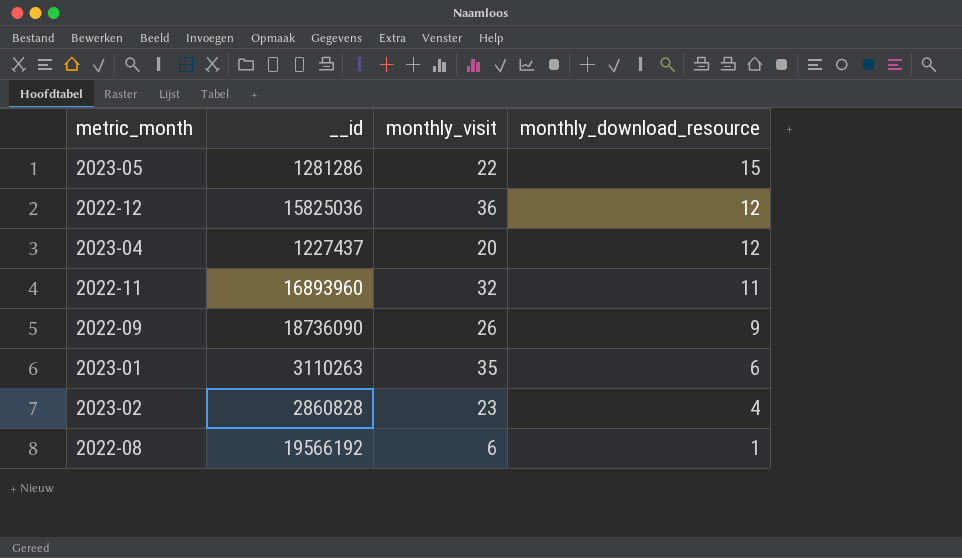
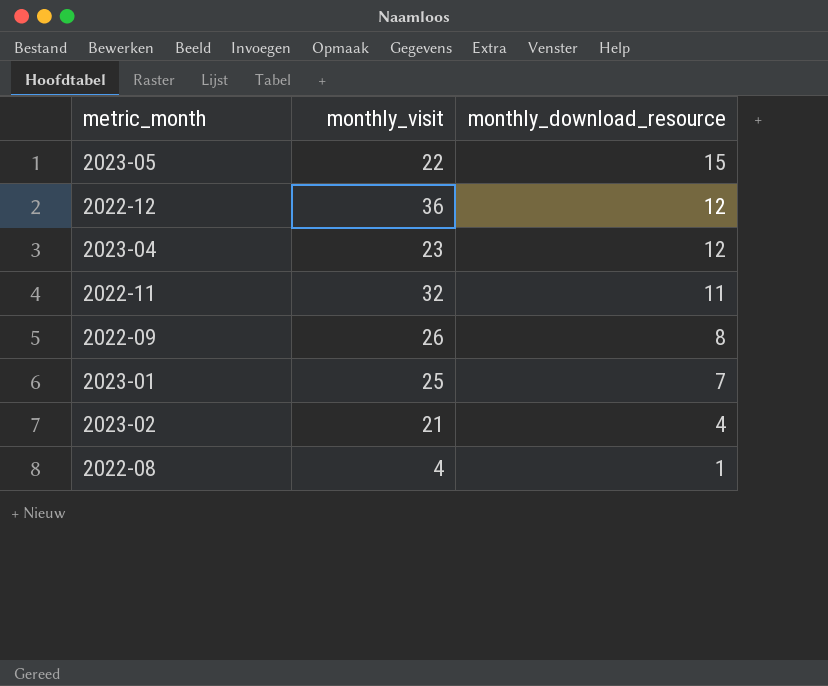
column __id | position: 2 -> none
2023-04 | monthly_visit: 20 -> 23
2022-09 | monthly_download_resource: 9 -> 8
2023-01 | monthly_visit: 35 -> 25
2023-01 | monthly_download_resource: 6 -> 7
2023-02 | monthly_visit: 23 -> 21
2022-08 | monthly_visit: 6 -> 4

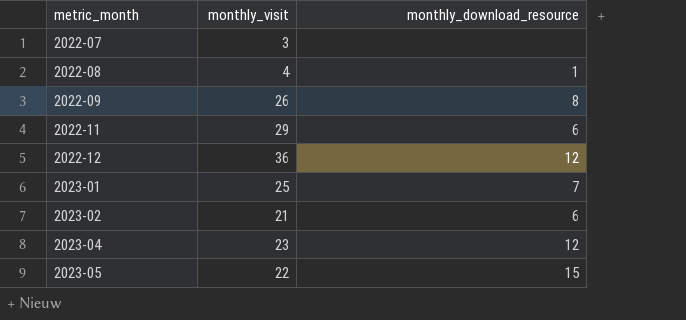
row order: monthly_download_resource descending -> metric_month ascending
row 2022-07: none -> 3 | none
2022-11 | monthly_visit: 32 -> 29
2022-11 | monthly_download_resource: 11 -> 6
2023-02 | monthly_download_resource: 4 -> 6

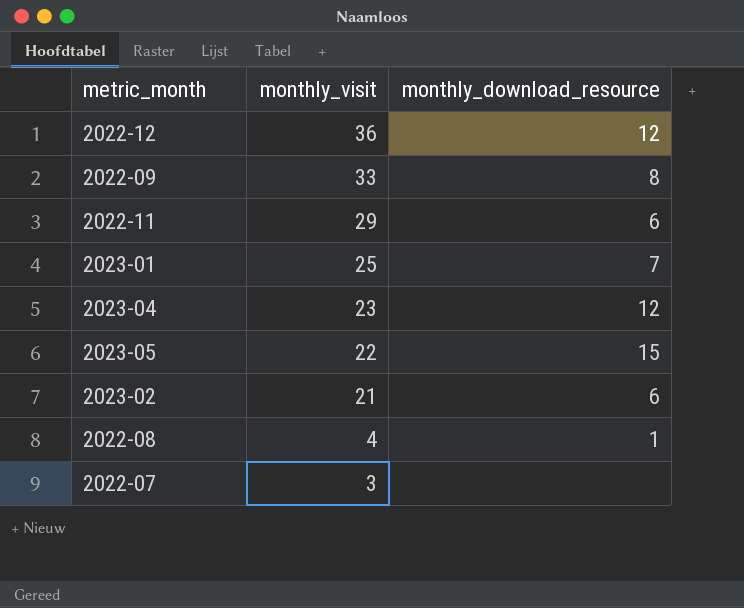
row order: metric_month ascending -> monthly_visit descending
2022-09 | monthly_visit: 26 -> 33

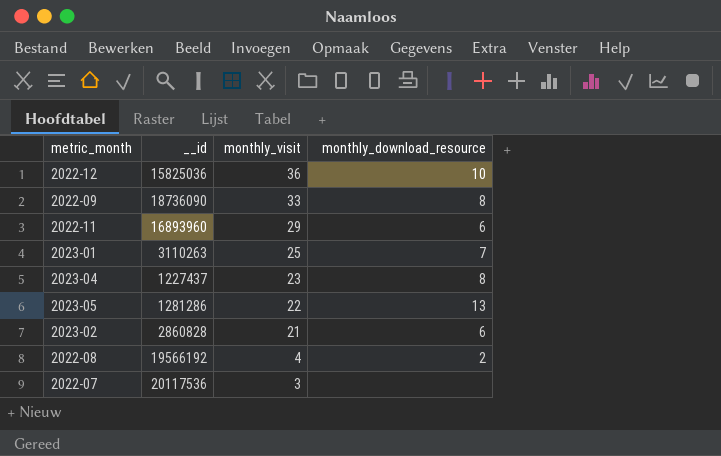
column __id | position: none -> 2
2022-12 | monthly_download_resource: 12 -> 10
2023-04 | monthly_download_resource: 12 -> 8
2023-05 | monthly_download_resource: 15 -> 13
2022-08 | monthly_download_resource: 1 -> 2

